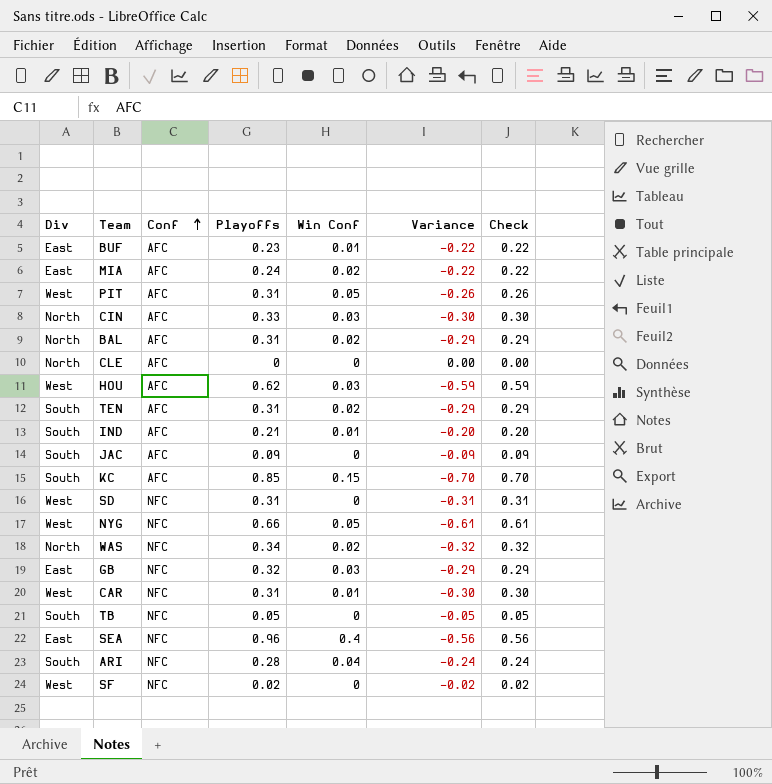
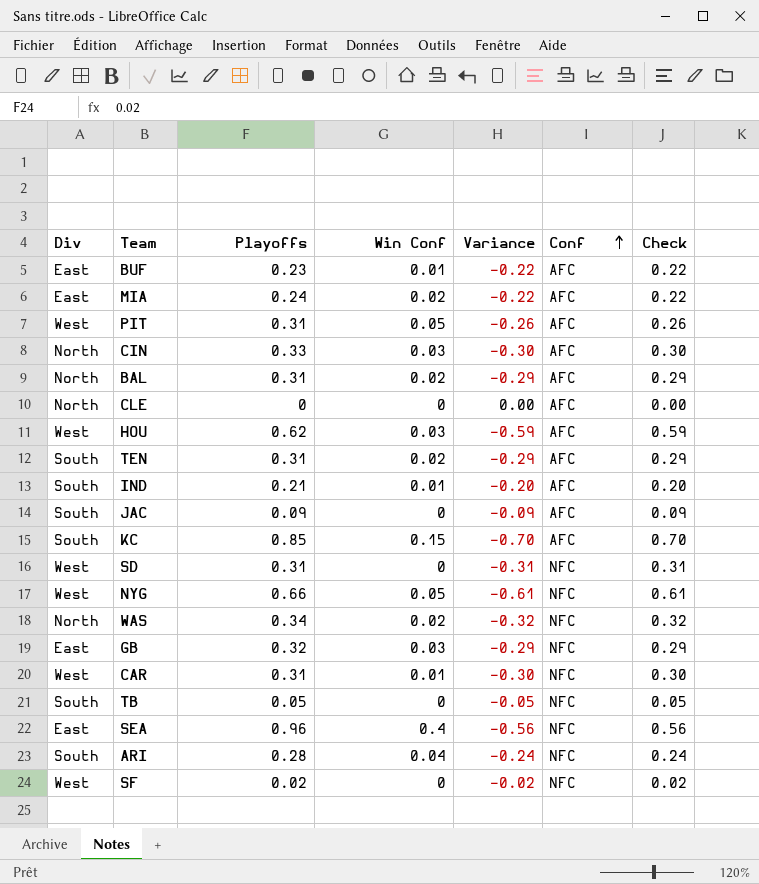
column Conf | position: 3 -> 6

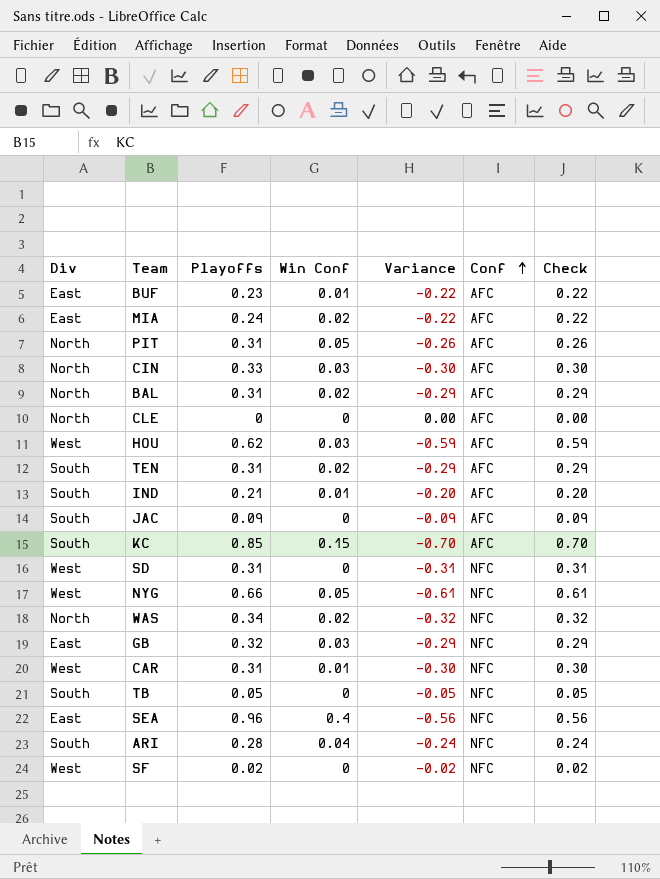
PIT | Div: West -> North

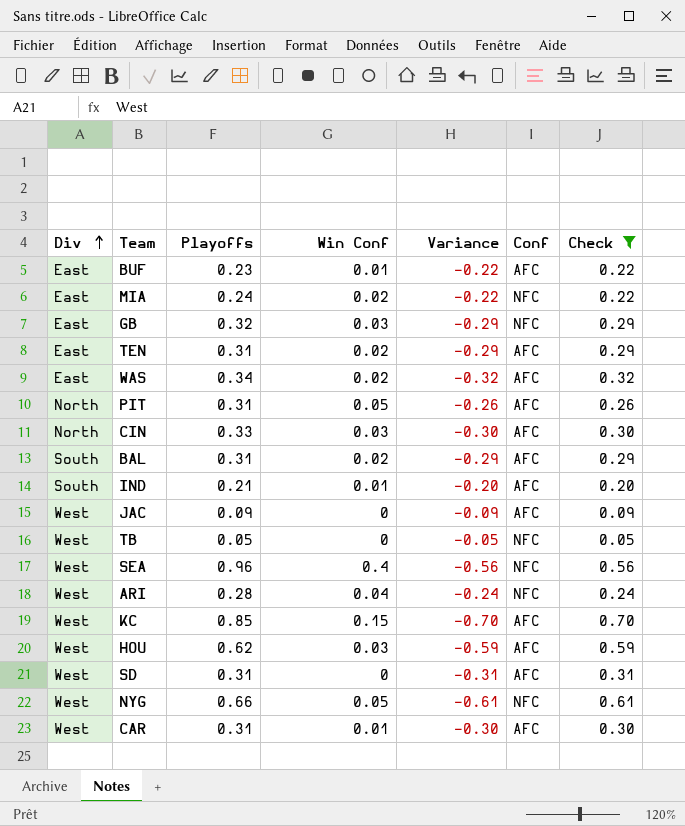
filter: none -> Check >= 0.05
row order: Conf ascending -> Div ascending
MIA | Conf: AFC -> NFC
TEN | Div: South -> East
WAS | Div: North -> East
WAS | Conf: NFC -> AFC
BAL | Div: North -> South
JAC | Div: South -> West
TB | Div: South -> West
SEA | Div: East -> West
ARI | Div: South -> West
KC | Div: South -> West
SD | Conf: NFC -> AFC
CAR | Conf: NFC -> AFC

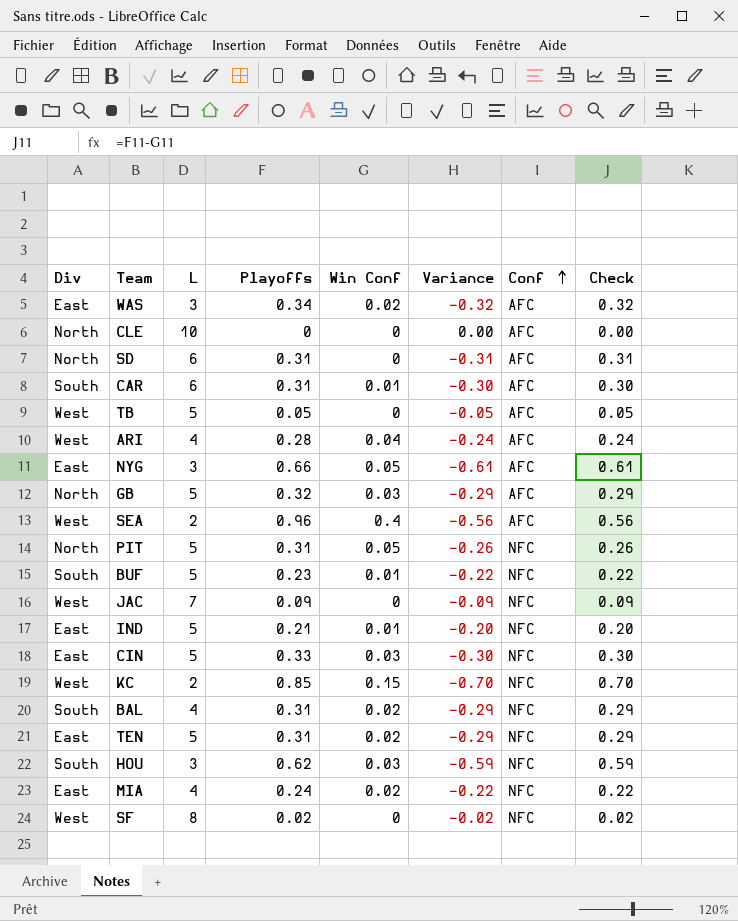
filter: Check >= 0.05 -> none
row order: Div ascending -> Conf ascending
column L | position: none -> 3
SD | Div: West -> North
CAR | Div: West -> South
TB | Conf: NFC -> AFC
ARI | Conf: NFC -> AFC
NYG | Div: West -> East
NYG | Conf: NFC -> AFC
GB | Div: East -> North
GB | Conf: NFC -> AFC
SEA | Conf: NFC -> AFC
PIT | Conf: AFC -> NFC
BUF | Div: East -> South
BUF | Conf: AFC -> NFC
JAC | Conf: AFC -> NFC
IND | Div: South -> East
IND | Conf: AFC -> NFC
CIN | Div: North -> East
CIN | Conf: AFC -> NFC
KC | Conf: AFC -> NFC
BAL | Conf: AFC -> NFC
TEN | Conf: AFC -> NFC
HOU | Div: West -> South
HOU | Conf: AFC -> NFC

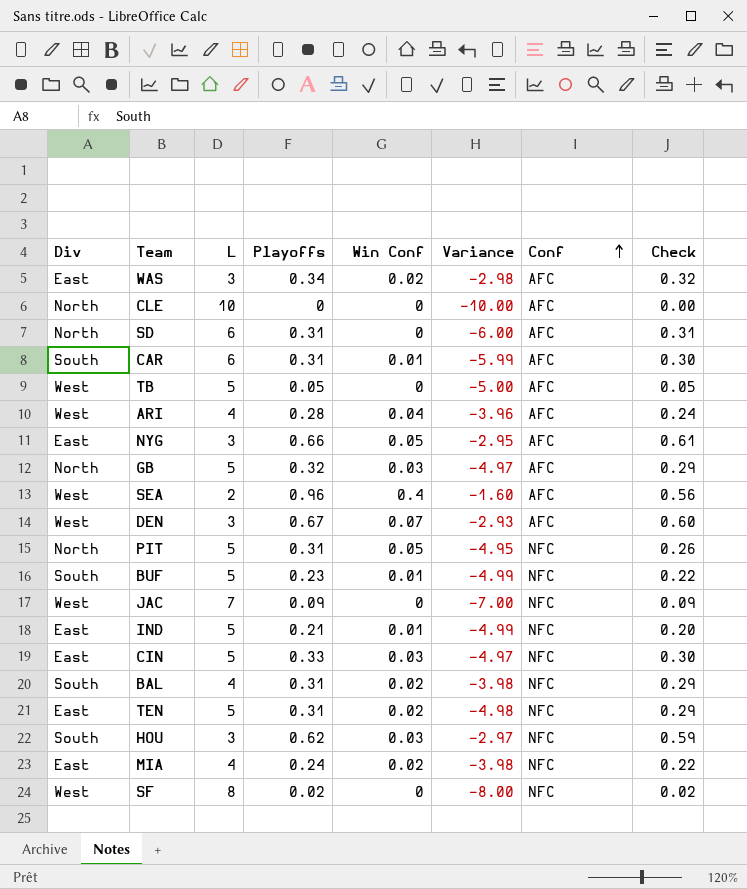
column Variance | formula: [Win Conf] - [Playoffs] -> [Win Conf] - [L]
row KC: West | 2 | 0.85 | 0.15 | -0.70 | NFC | 0.70 -> none
row DEN: none -> West | 3 | 0.67 | 0.07 | -2.93 | AFC | 0.60

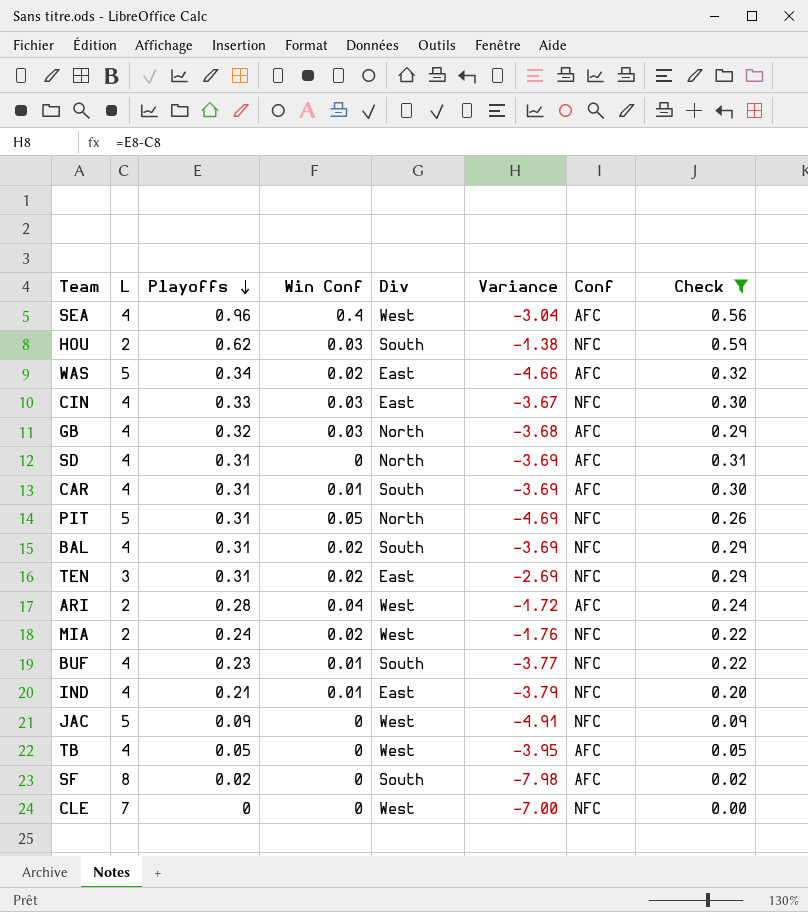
filter: none -> Check <= 0.59
row order: Conf ascending -> Playoffs descending
column Div | position: 1 -> 5
column Variance | formula: [Win Conf] - [L] -> [Playoffs] - [L]
SEA | L: 2 -> 4
HOU | L: 3 -> 2
WAS | L: 3 -> 5
CIN | L: 5 -> 4
GB | L: 5 -> 4
SD | L: 6 -> 4
CAR | L: 6 -> 4
TEN | L: 5 -> 3
ARI | L: 4 -> 2
MIA | L: 4 -> 2
MIA | Div: East -> West
BUF | L: 5 -> 4
IND | L: 5 -> 4
JAC | L: 7 -> 5
TB | L: 5 -> 4
SF | Div: West -> South
SF | Conf: NFC -> AFC
CLE | L: 10 -> 7
CLE | Div: North -> West
CLE | Conf: AFC -> NFC

